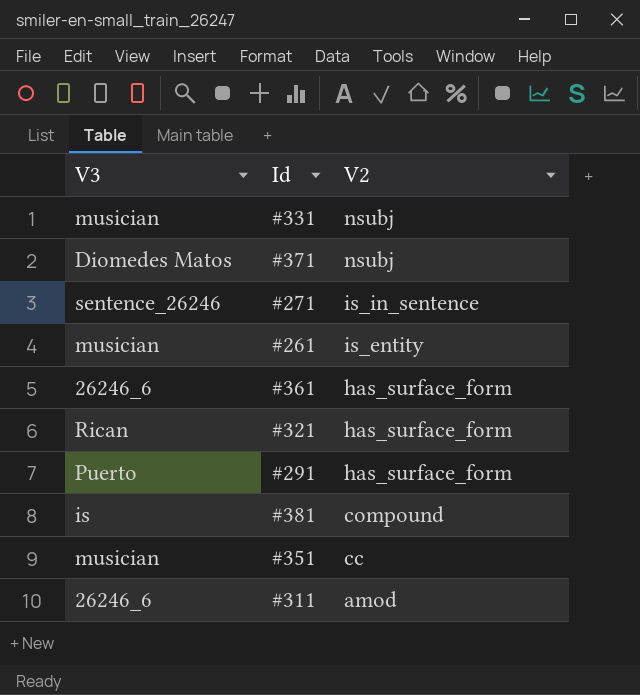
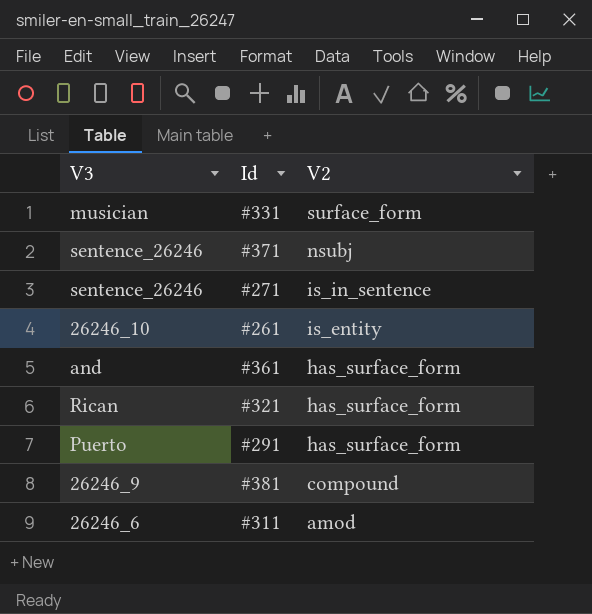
row #351: musician | cc -> none
#331 | V2: nsubj -> surface_form
#371 | V3: Diomedes Matos -> sentence_26246
#261 | V3: musician -> 26246_10
#361 | V3: 26246_6 -> and
#381 | V3: is -> 26246_9

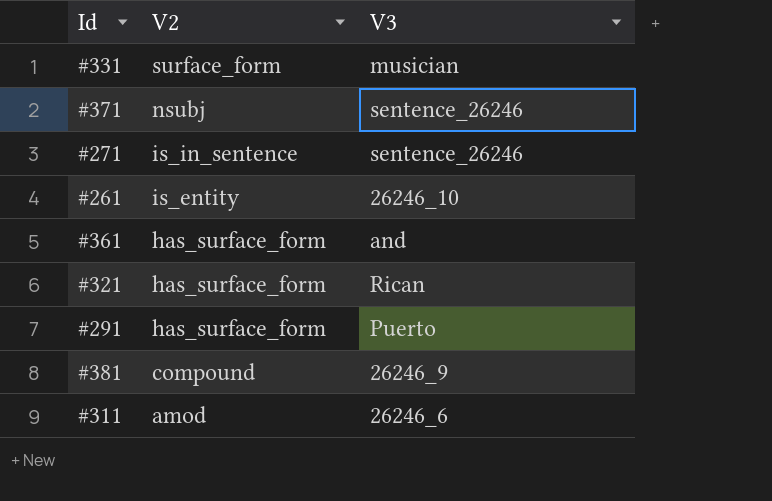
column V3 | position: 1 -> 3

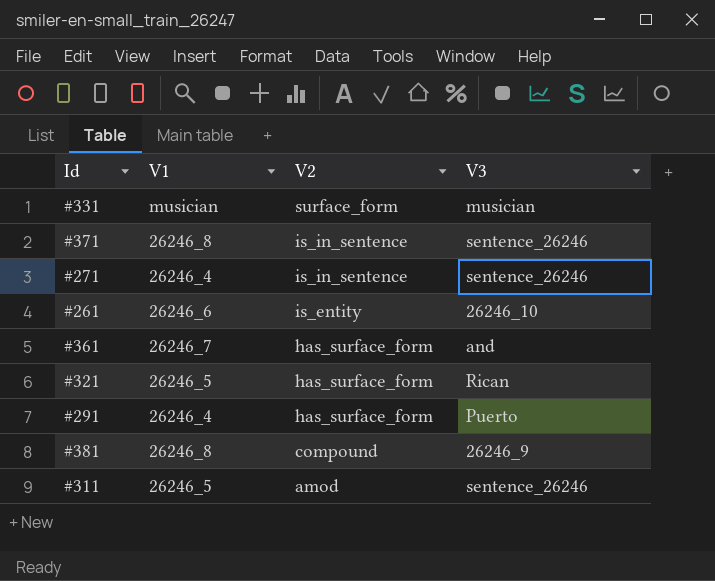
column V1 | position: none -> 2
#371 | V2: nsubj -> is_in_sentence
#311 | V3: 26246_6 -> sentence_26246

